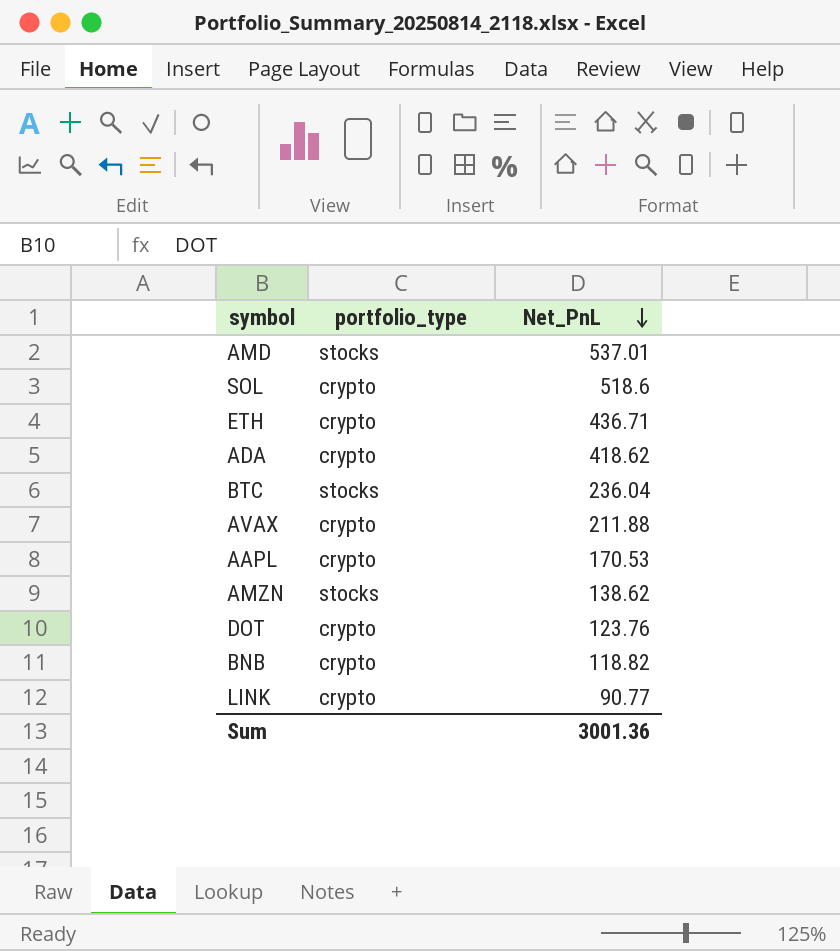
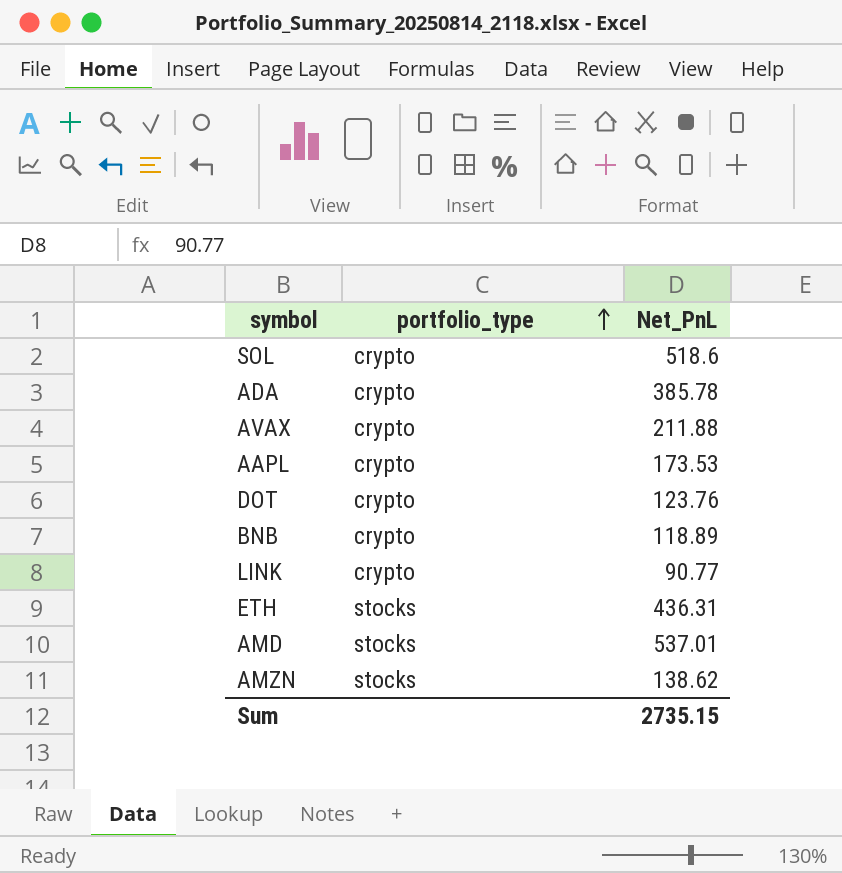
row order: Net_PnL descending -> portfolio_type ascending
row BTC: stocks | 236.04 -> none
ADA | Net_PnL: 418.62 -> 385.78
AAPL | Net_PnL: 170.53 -> 173.53
BNB | Net_PnL: 118.82 -> 118.89
ETH | portfolio_type: crypto -> stocks
ETH | Net_PnL: 436.71 -> 436.31
Sum | Net_PnL: 3001.36 -> 2735.15

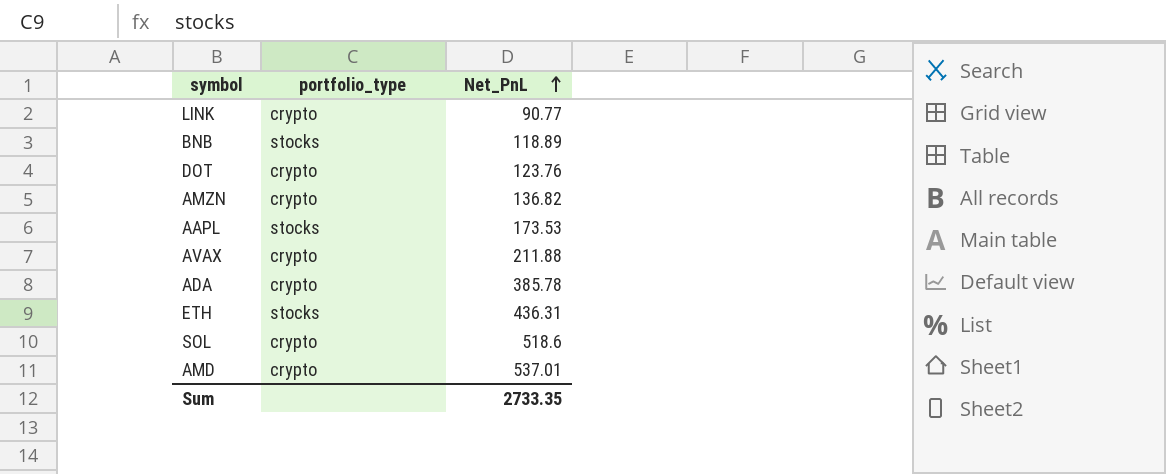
row order: portfolio_type ascending -> Net_PnL ascending
BNB | portfolio_type: crypto -> stocks
AMZN | portfolio_type: stocks -> crypto
AMZN | Net_PnL: 138.62 -> 136.82
AAPL | portfolio_type: crypto -> stocks
AMD | portfolio_type: stocks -> crypto
Sum | Net_PnL: 2735.15 -> 2733.35

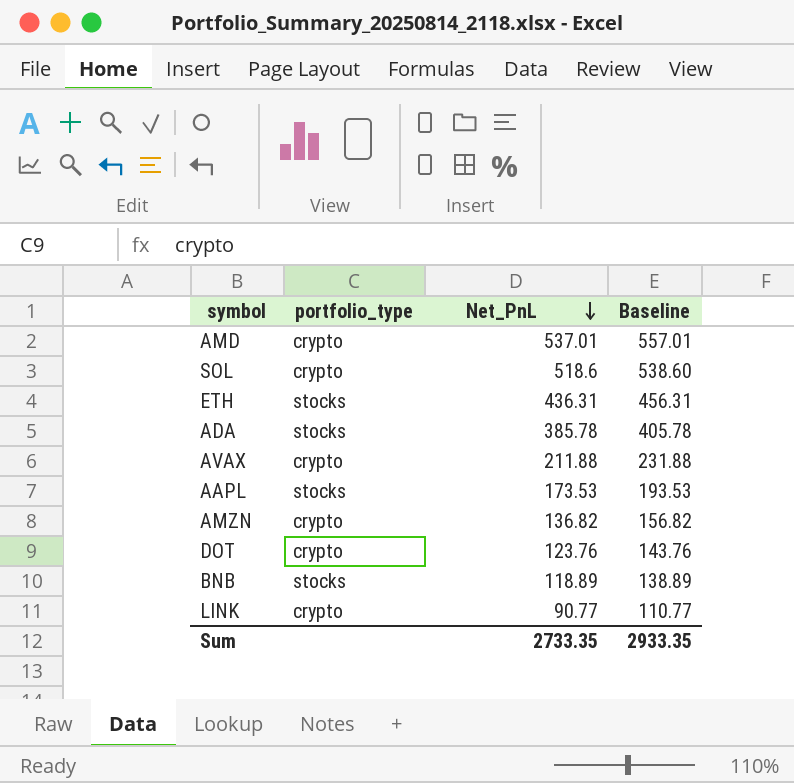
row order: Net_PnL ascending -> Net_PnL descending
column Baseline | formula: none -> [Net_PnL] + 20
ADA | portfolio_type: crypto -> stocks

